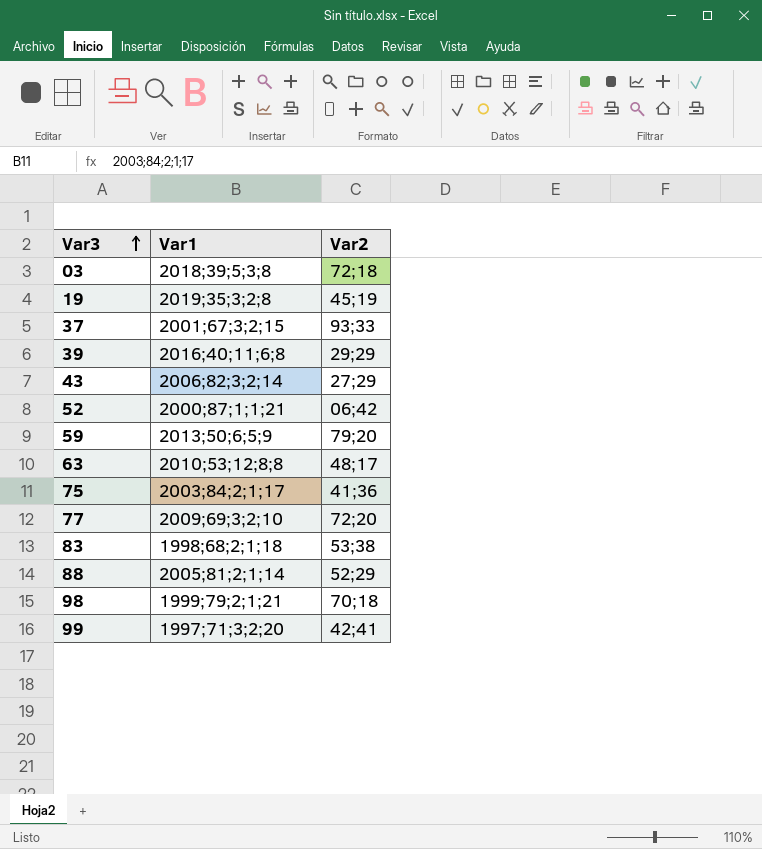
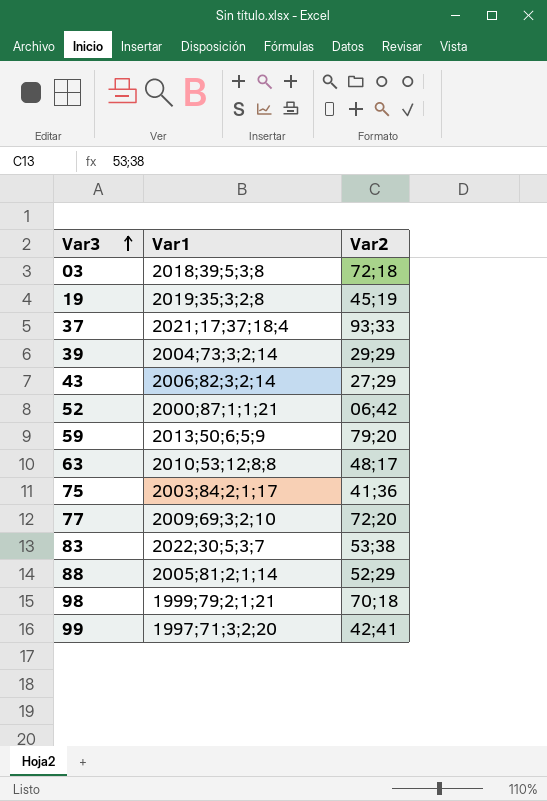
37 | Var1: 2001;67;3;2;15 -> 2021;17;37;18;4
39 | Var1: 2016;40;11;6;8 -> 2004;73;3;2;14
83 | Var1: 1998;68;2;1;18 -> 2022;30;5;3;7

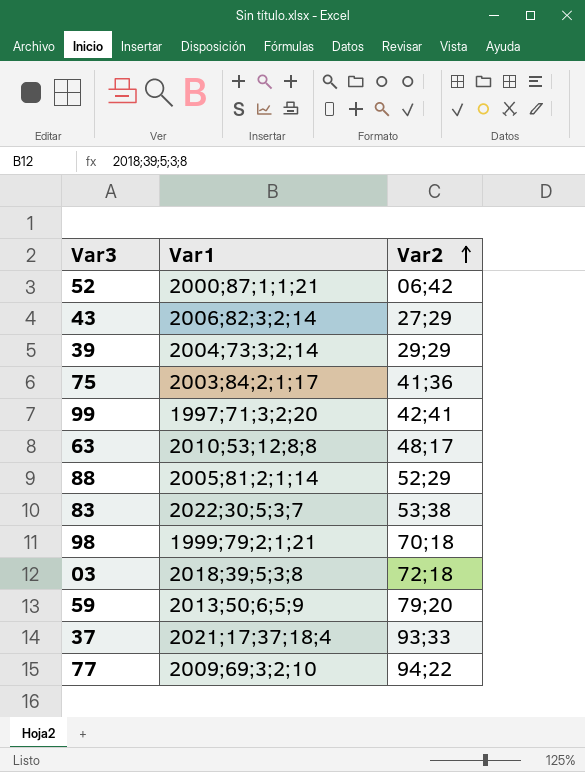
row order: Var3 ascending -> Var2 ascending
row 19: 2019;35;3;2;8 | 45;19 -> none
77 | Var2: 72;20 -> 94;22

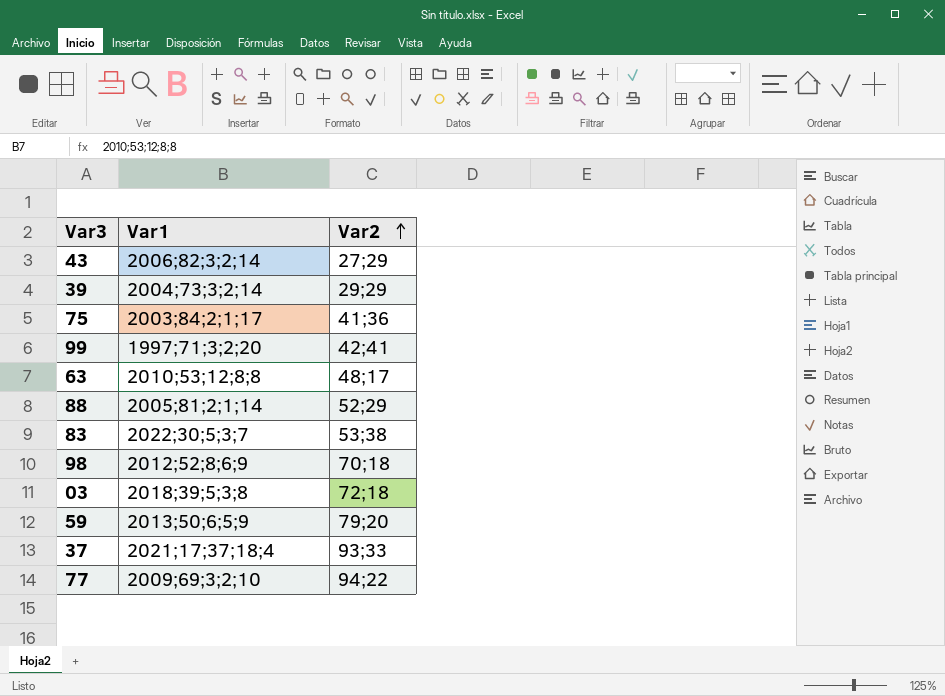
row 52: 2000;87;1;1;21 | 06;42 -> none
98 | Var1: 1999;79;2;1;21 -> 2012;52;8;6;9

